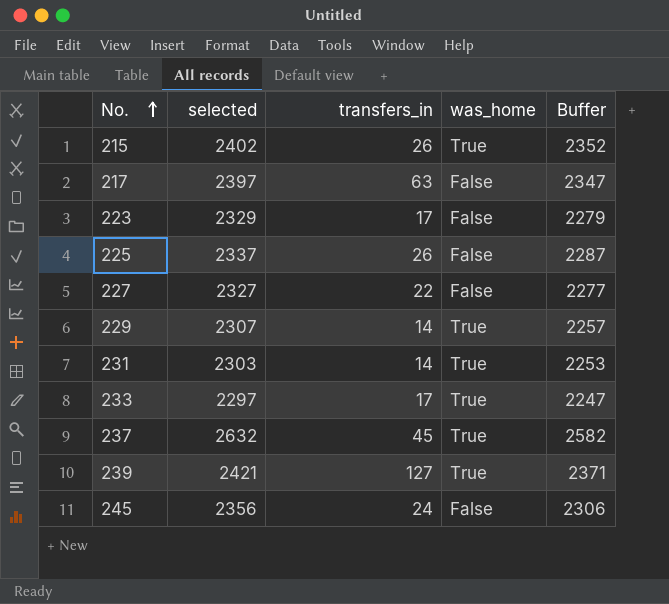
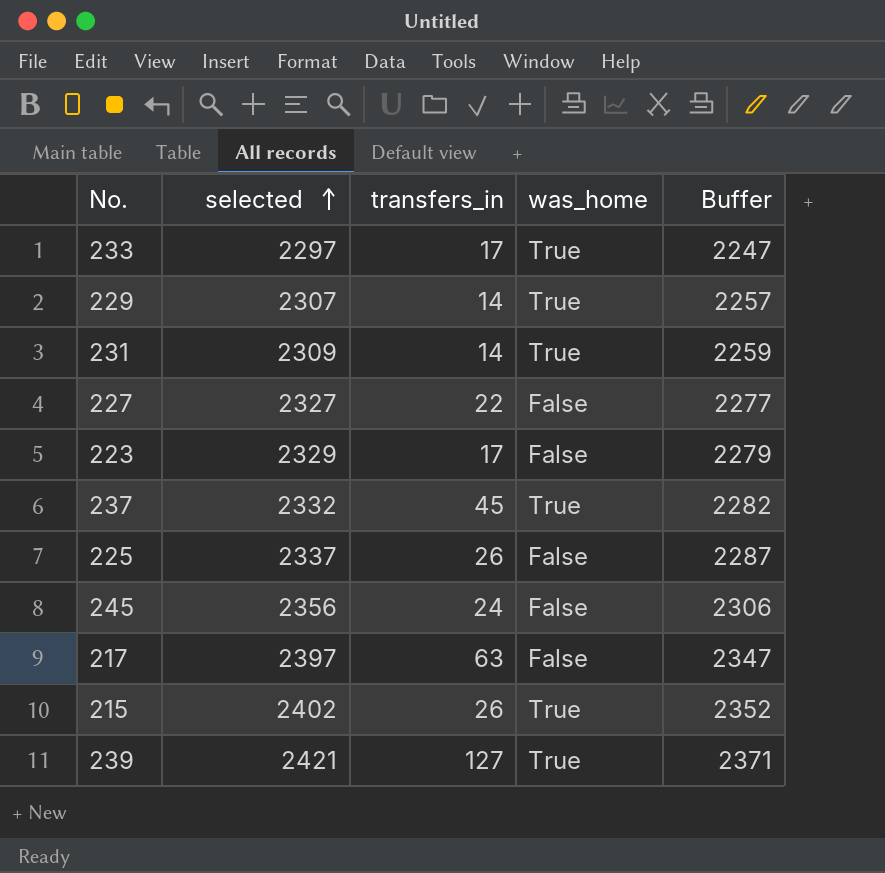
row order: No. ascending -> selected ascending
231 | selected: 2303 -> 2309
231 | Buffer: 2253 -> 2259
237 | selected: 2632 -> 2332
237 | Buffer: 2582 -> 2282

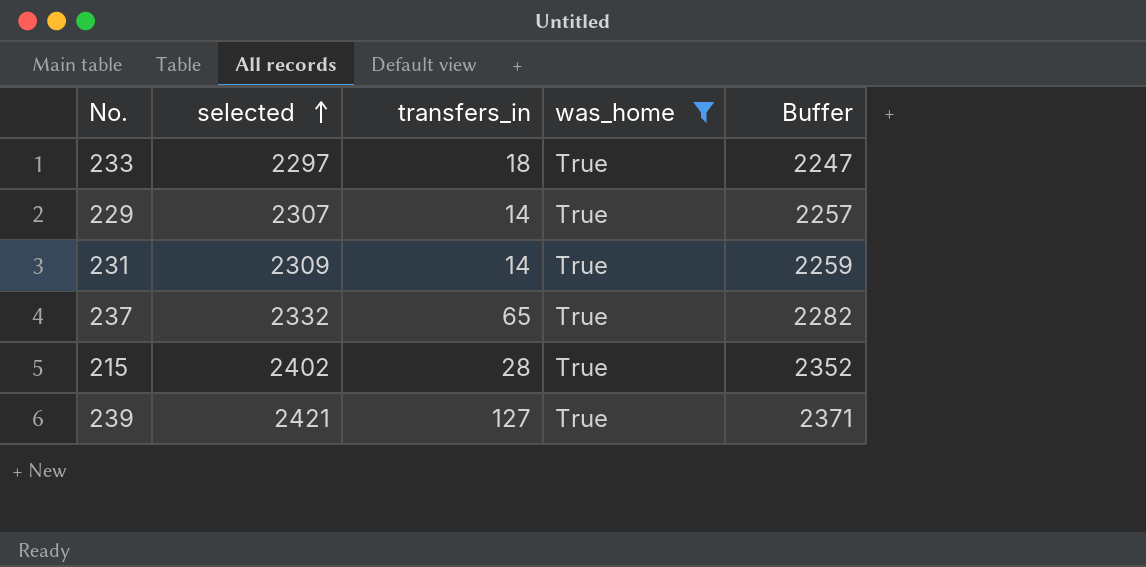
filter: none -> was_home = True
233 | transfers_in: 17 -> 18
237 | transfers_in: 45 -> 65
215 | transfers_in: 26 -> 28

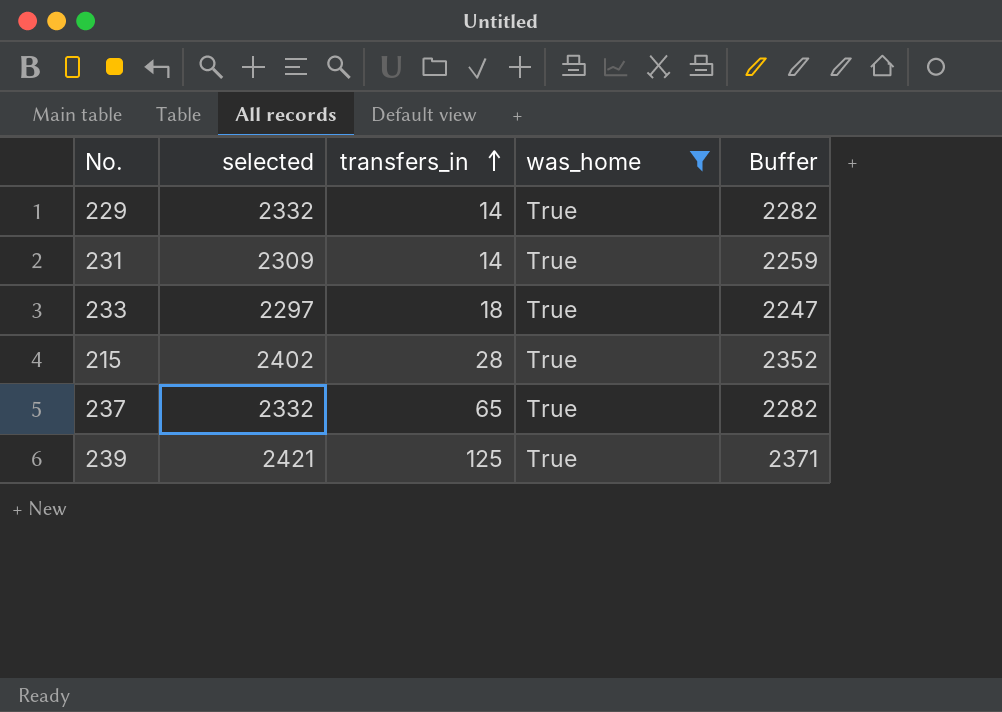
row order: selected ascending -> transfers_in ascending
229 | selected: 2307 -> 2332
229 | Buffer: 2257 -> 2282
239 | transfers_in: 127 -> 125

